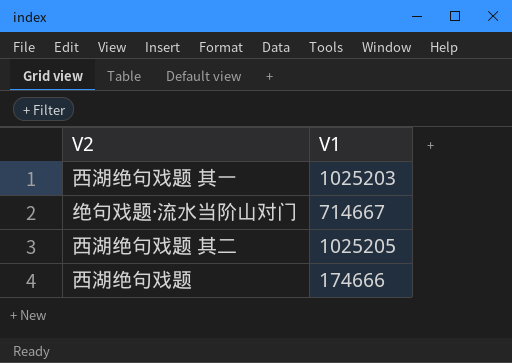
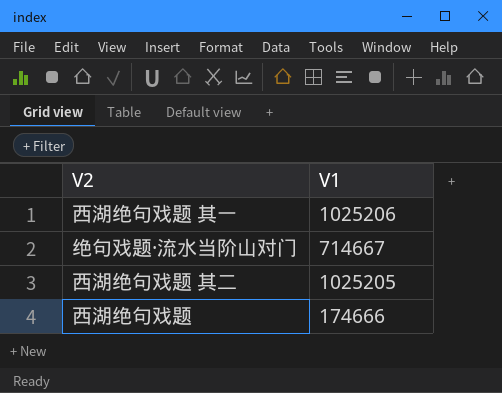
西湖绝句戏题 其一 | V1: 1025203 -> 1025206

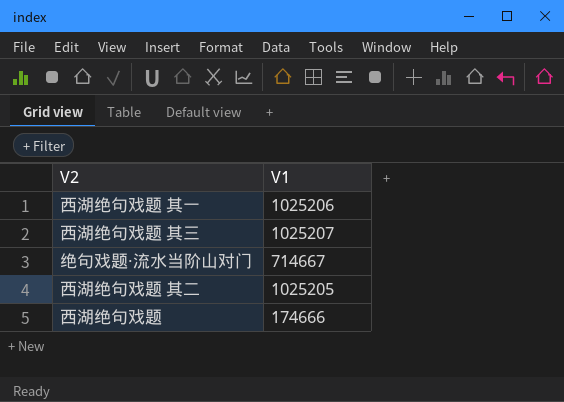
row 西湖绝句戏题 其三: none -> 1025207

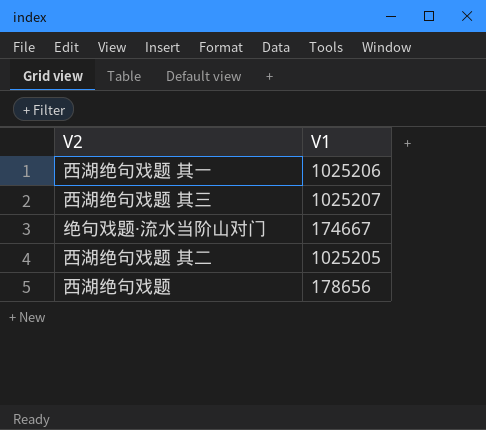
绝句戏题·流水当阶山对门 | V1: 714667 -> 174667
西湖绝句戏题 | V1: 174666 -> 178656

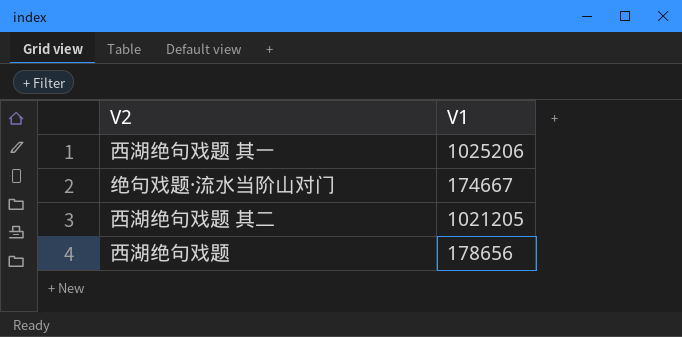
row 西湖绝句戏题 其三: 1025207 -> none
西湖绝句戏题 其二 | V1: 1025205 -> 1021205

